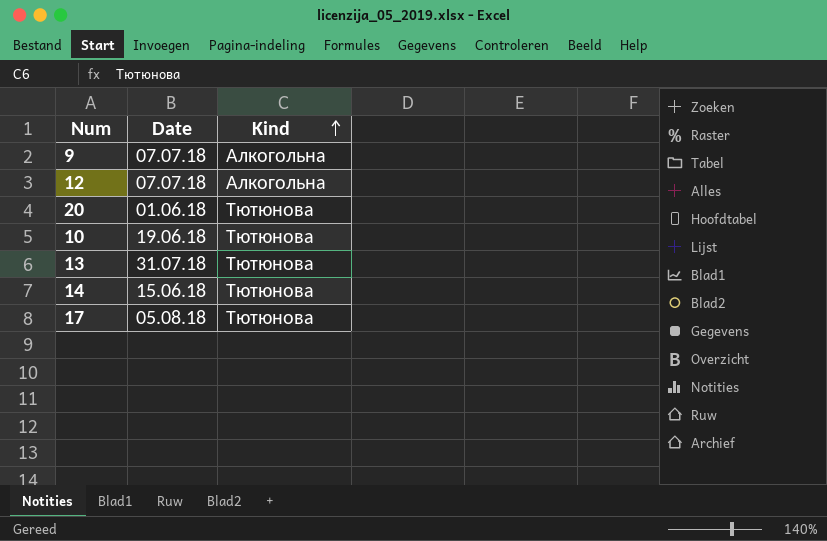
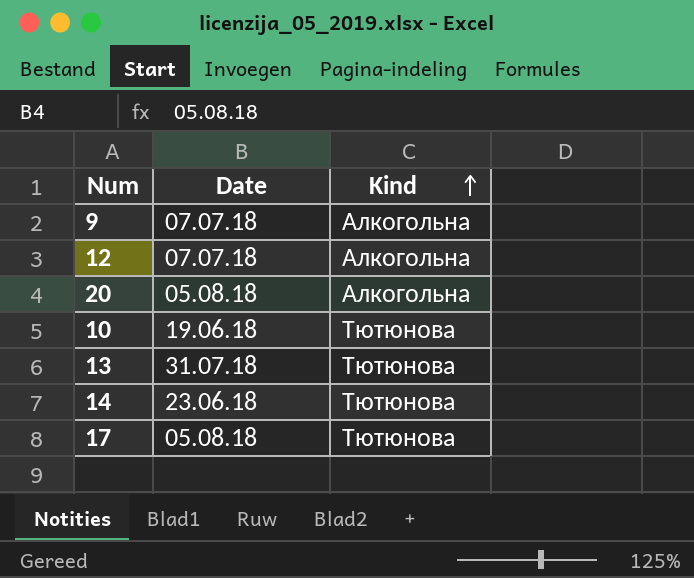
20 | Date: 01.06.18 -> 05.08.18
20 | Kind: Тютюнова -> Алкогольна
14 | Date: 15.06.18 -> 23.06.18

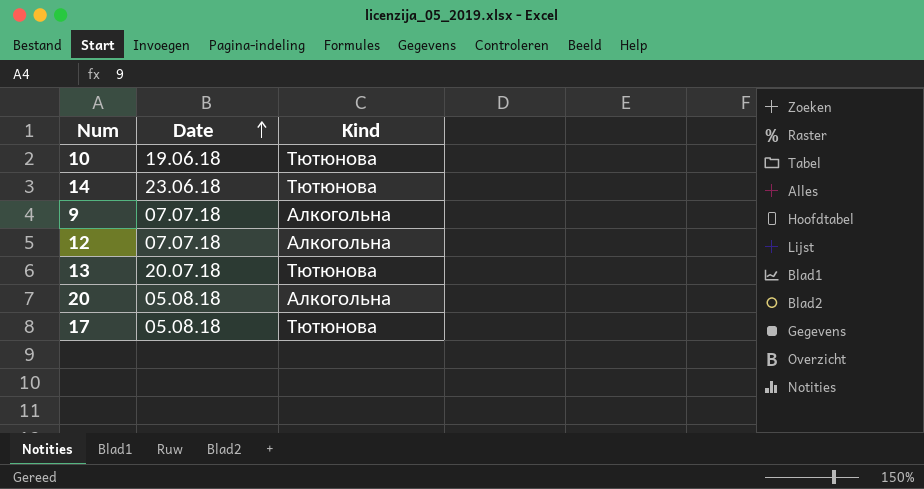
row order: Kind ascending -> Date ascending
13 | Date: 31.07.18 -> 20.07.18

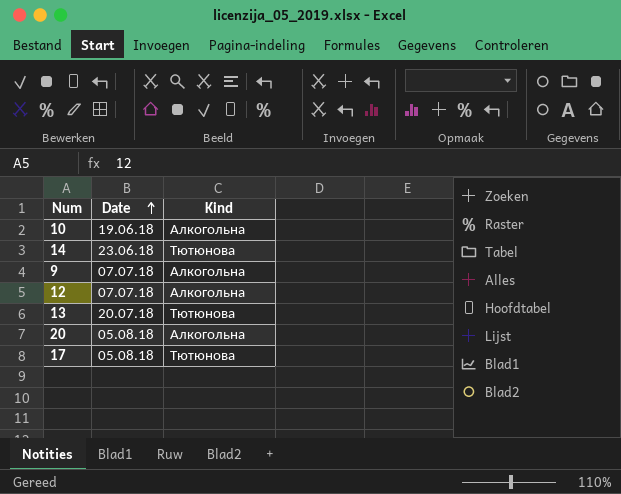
10 | Kind: Тютюнова -> Алкогольна

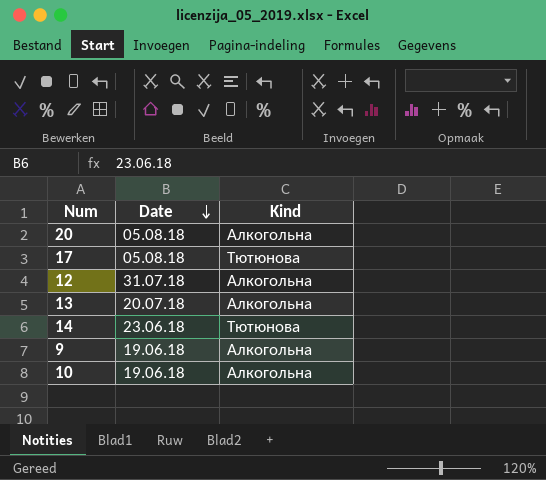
row order: Date ascending -> Date descending
12 | Date: 07.07.18 -> 31.07.18
13 | Kind: Тютюнова -> Алкогольна
9 | Date: 07.07.18 -> 19.06.18

